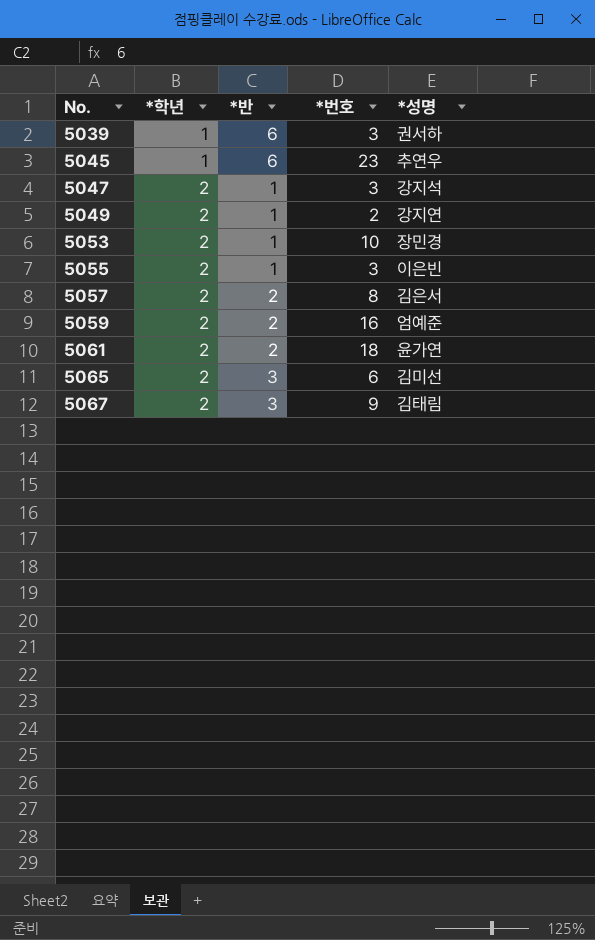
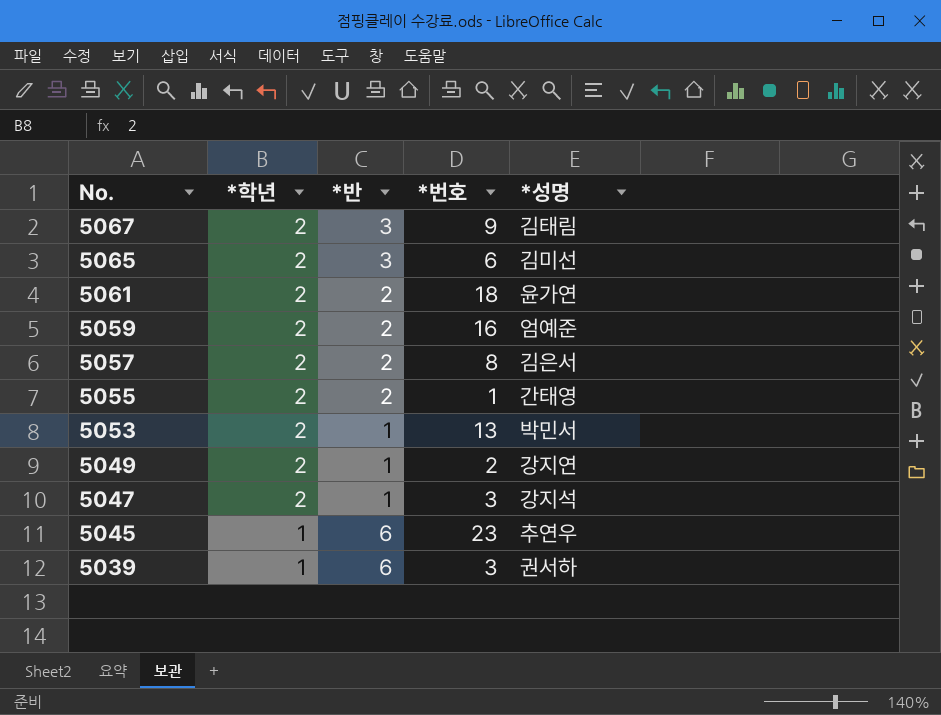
row order: No. ascending -> No. descending
5055 | *반: 1 -> 2
5055 | *번호: 3 -> 1
5055 | *성명: 이은빈 -> 간태영
5053 | *번호: 10 -> 13
5053 | *성명: 장민경 -> 박민서

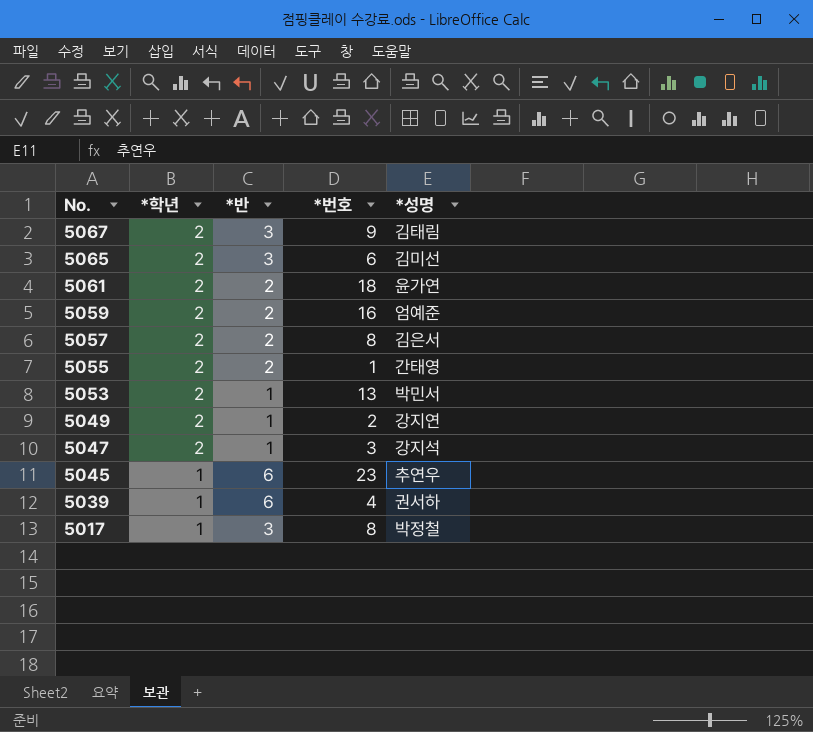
5039 | *번호: 3 -> 4
row 5017: none -> 1 | 3 | 8 | 박정철

